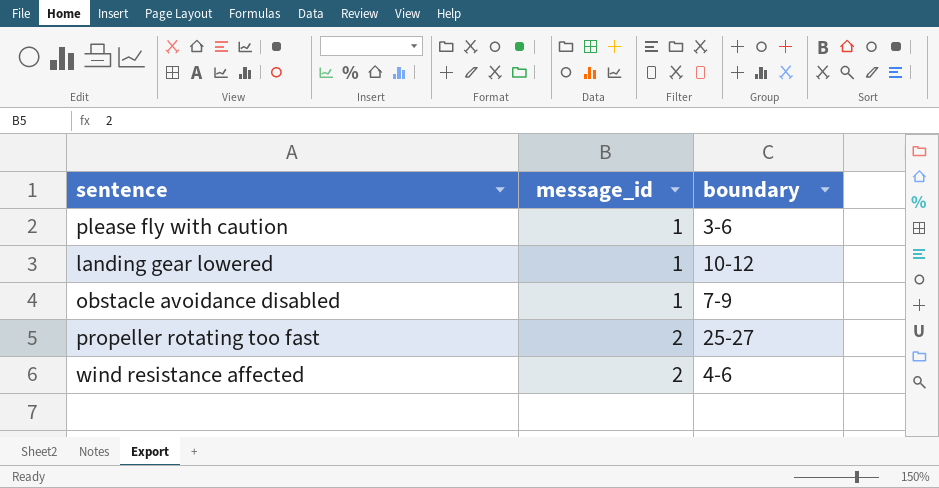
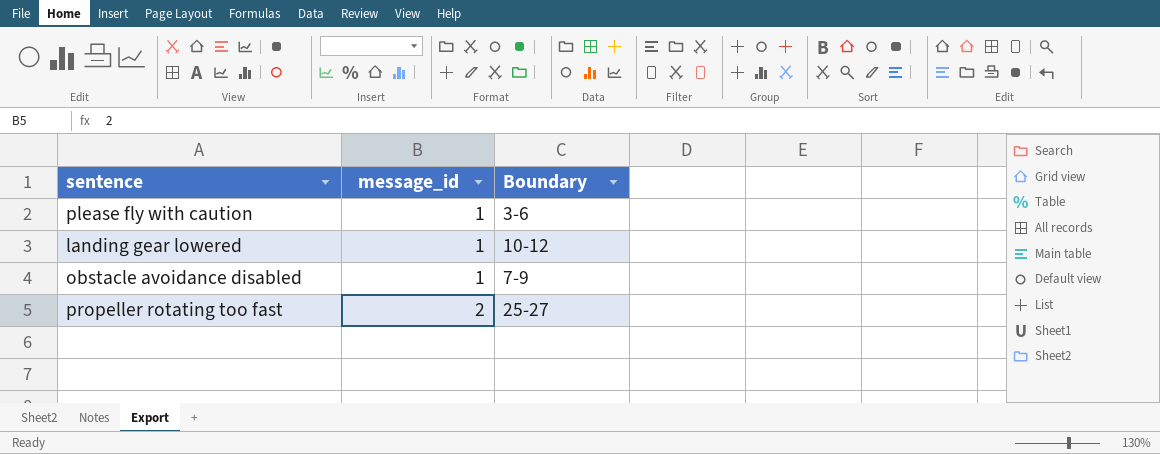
column name: boundary -> Boundary
row wind resistance affected: 2 | 4-6 -> none

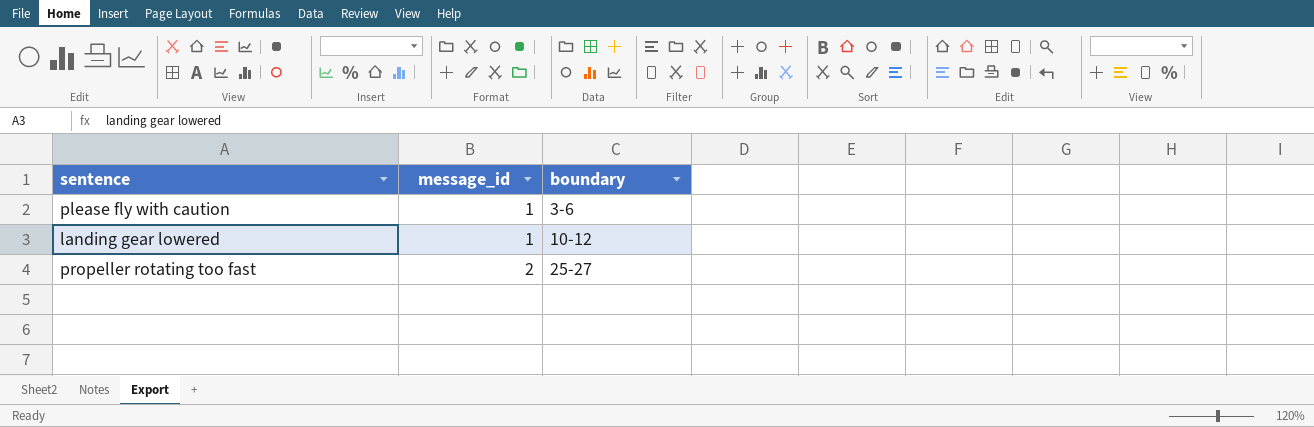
column name: Boundary -> boundary
row obstacle avoidance disabled: 1 | 7-9 -> none

